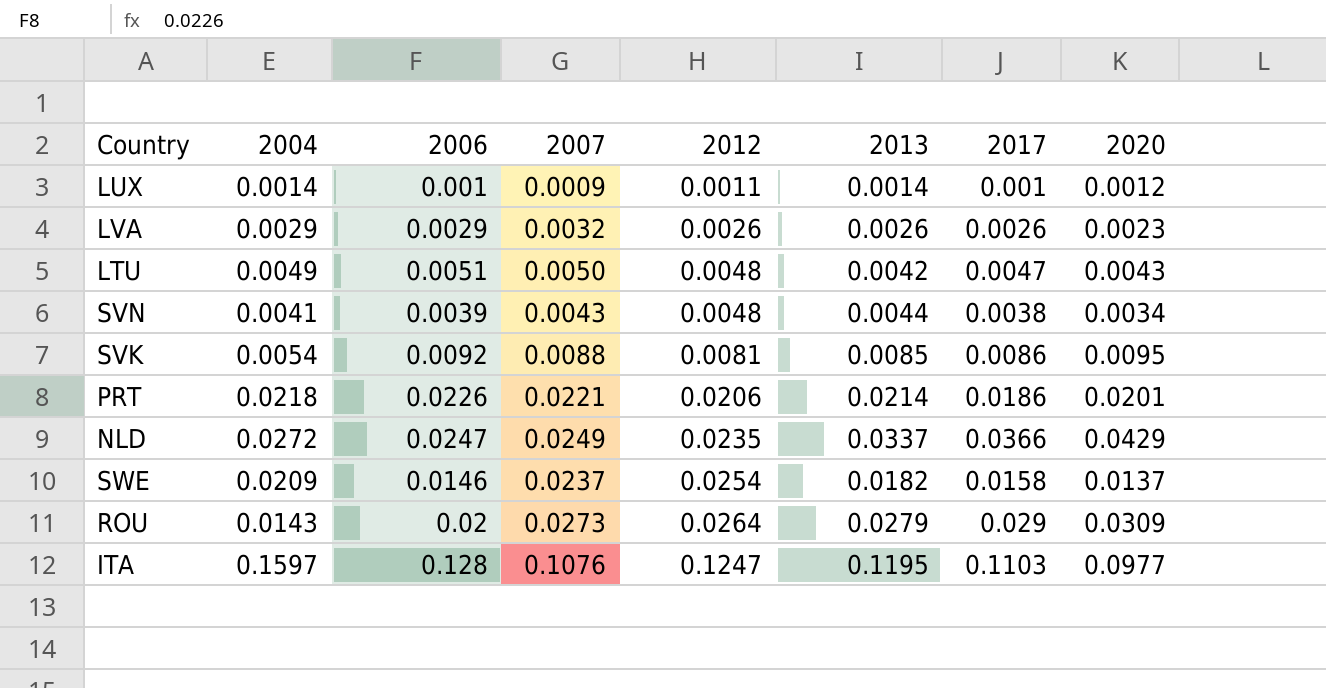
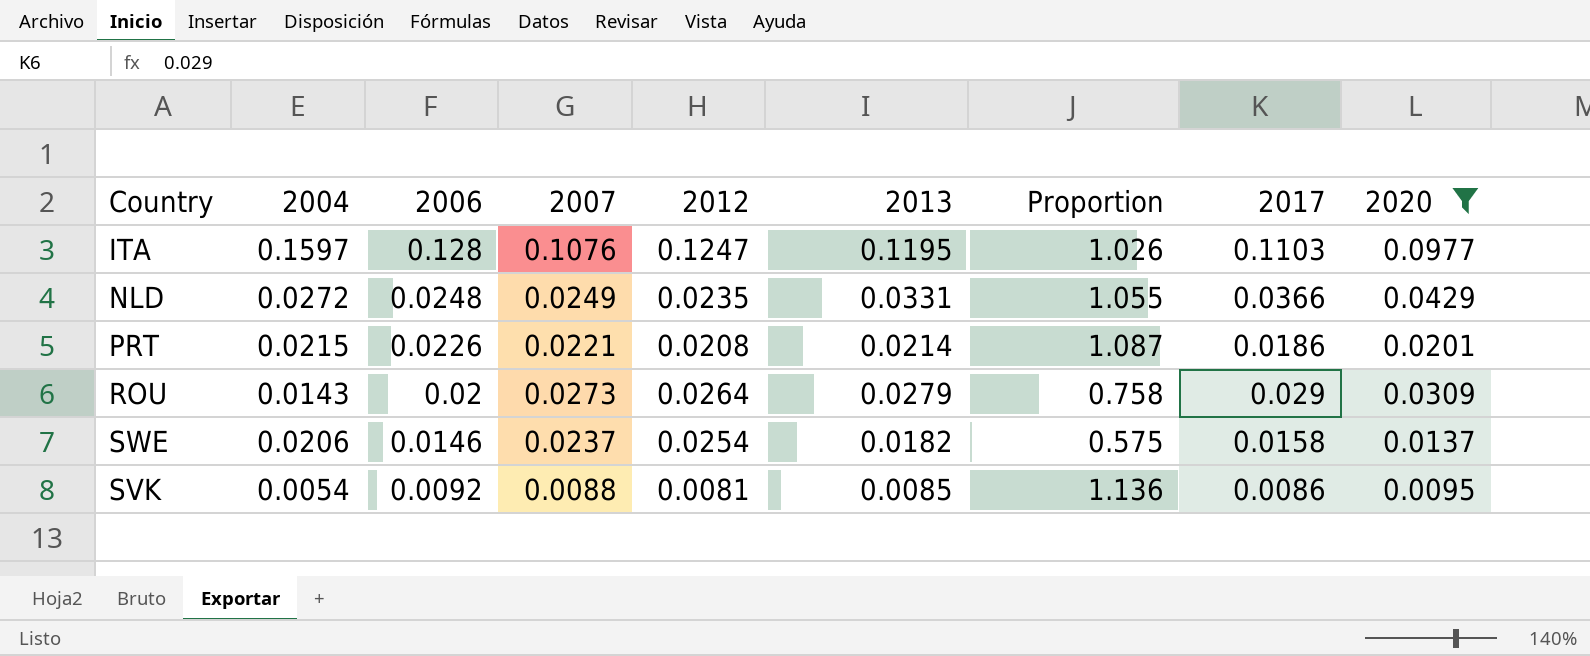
filter: none -> 2020 >= 0.0095
row order: 2012 ascending -> 2006 descending
column Proportion | formula: none -> [2006] / [2012]
NLD | 2006: 0.0247 -> 0.0248
NLD | 2013: 0.0337 -> 0.0331
PRT | 2004: 0.0218 -> 0.0215
PRT | 2012: 0.0206 -> 0.0208
SWE | 2004: 0.0209 -> 0.0206

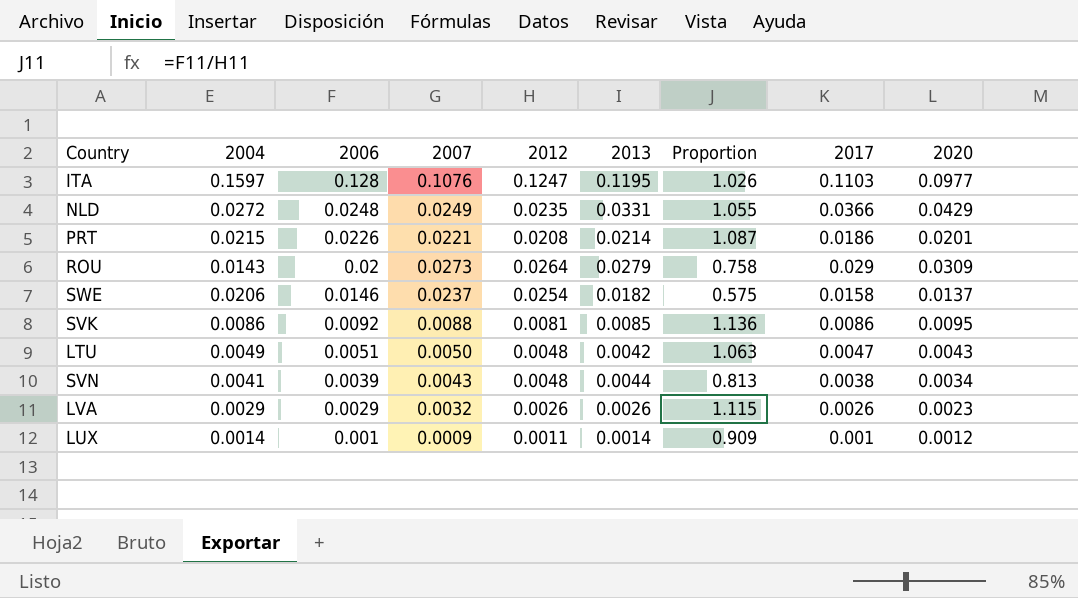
filter: 2020 >= 0.0095 -> none
SVK | 2004: 0.0054 -> 0.0086

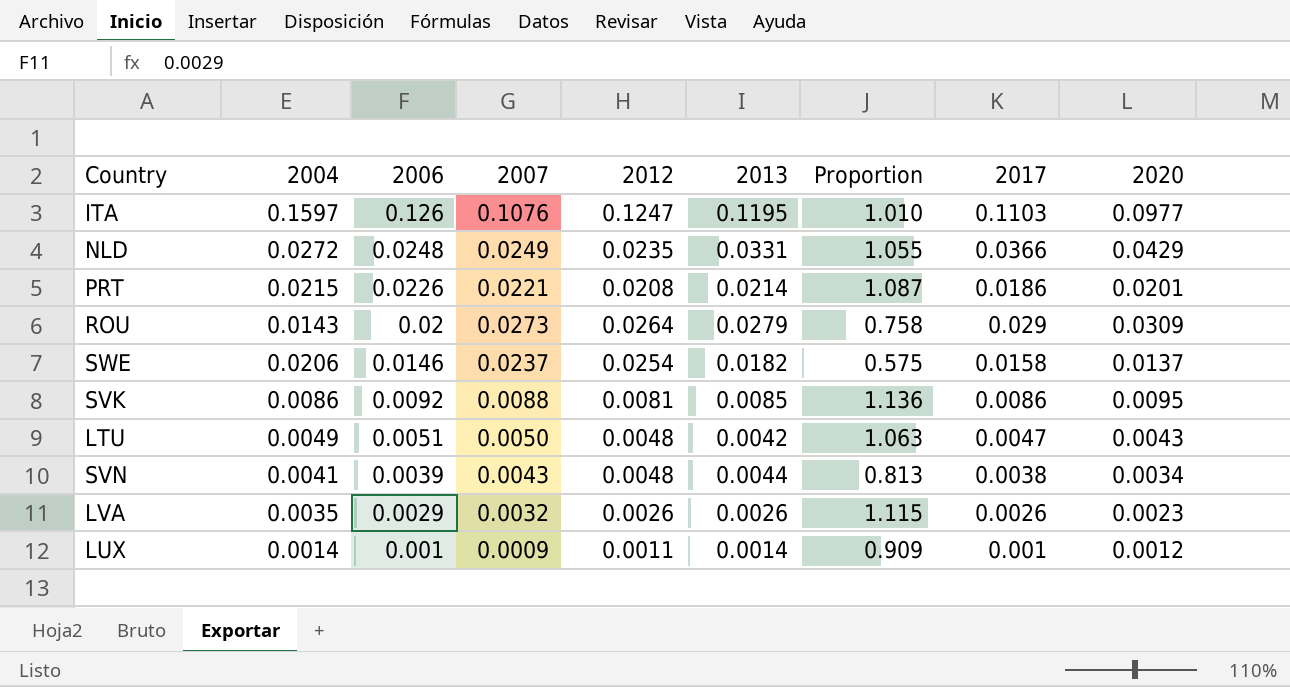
ITA | 2006: 0.128 -> 0.126
ITA | Proportion: 1.026 -> 1.010
LVA | 2004: 0.0029 -> 0.0035

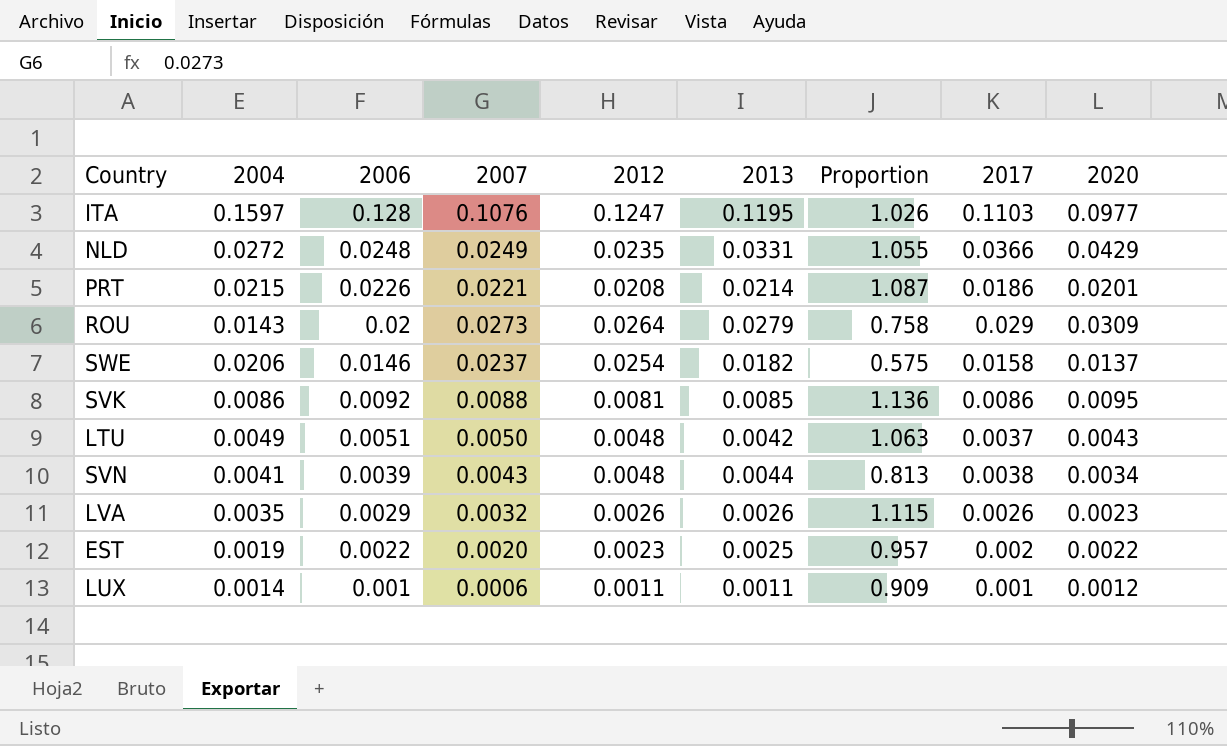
ITA | 2006: 0.126 -> 0.128
ITA | Proportion: 1.010 -> 1.026
LTU | 2017: 0.0047 -> 0.0037
row EST: none -> 0.0019 | 0.0022 | 0.0020 | 0.0023 | 0.0025 | 0.957 | 0.002 | 0.0022
LUX | 2007: 0.0009 -> 0.0006
LUX | 2013: 0.0014 -> 0.0011

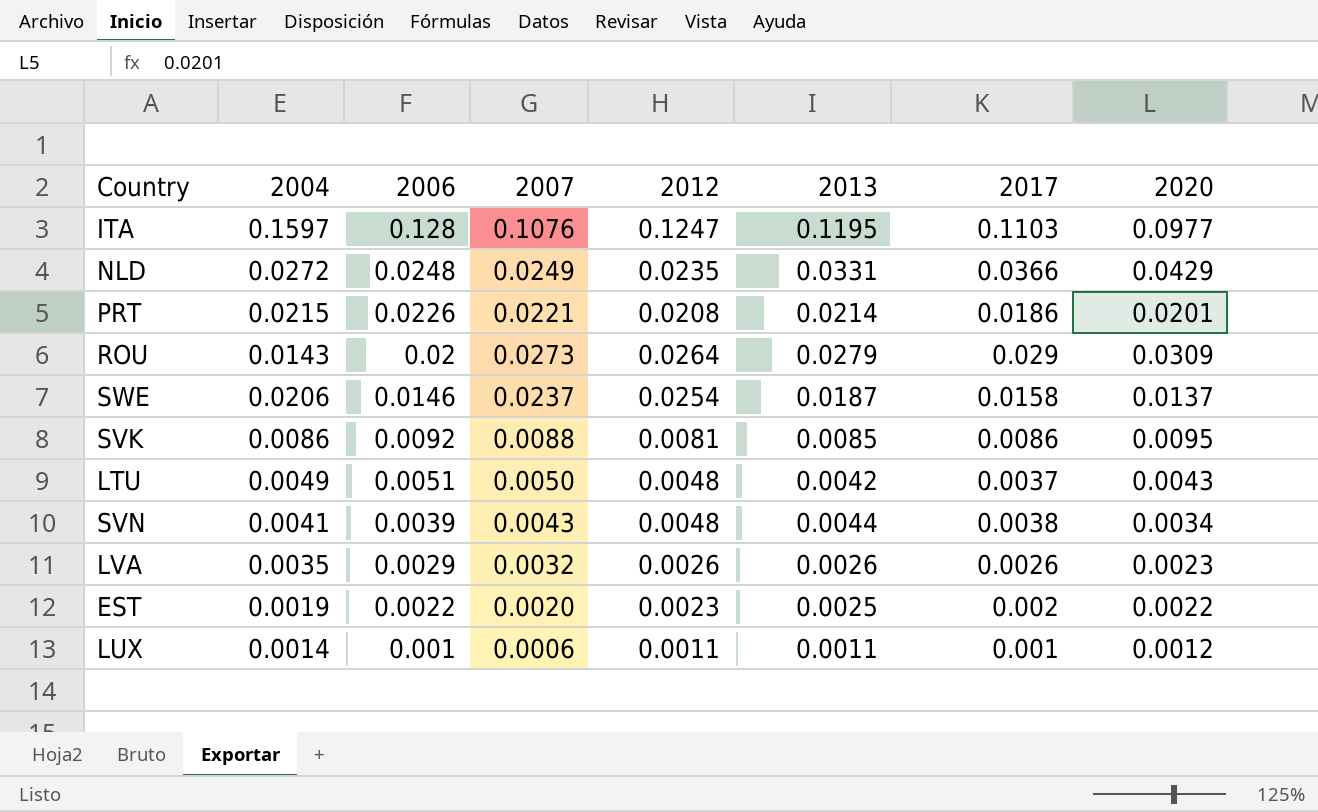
column Proportion | formula: [2006] / [2012] -> none
SWE | 2013: 0.0182 -> 0.0187

